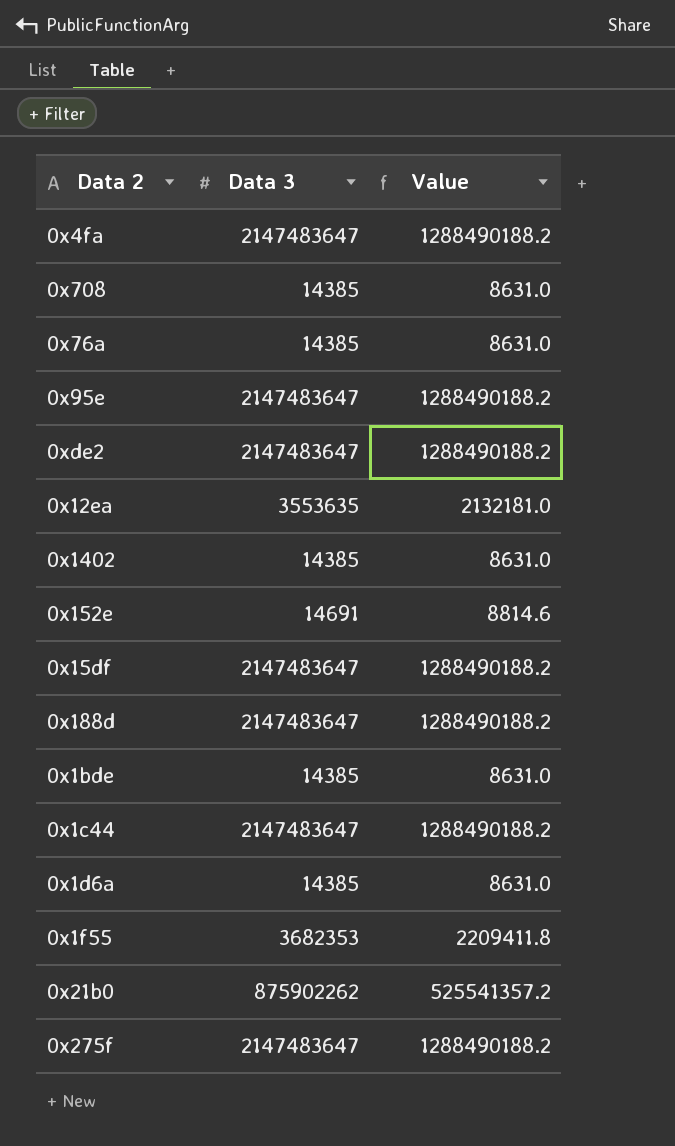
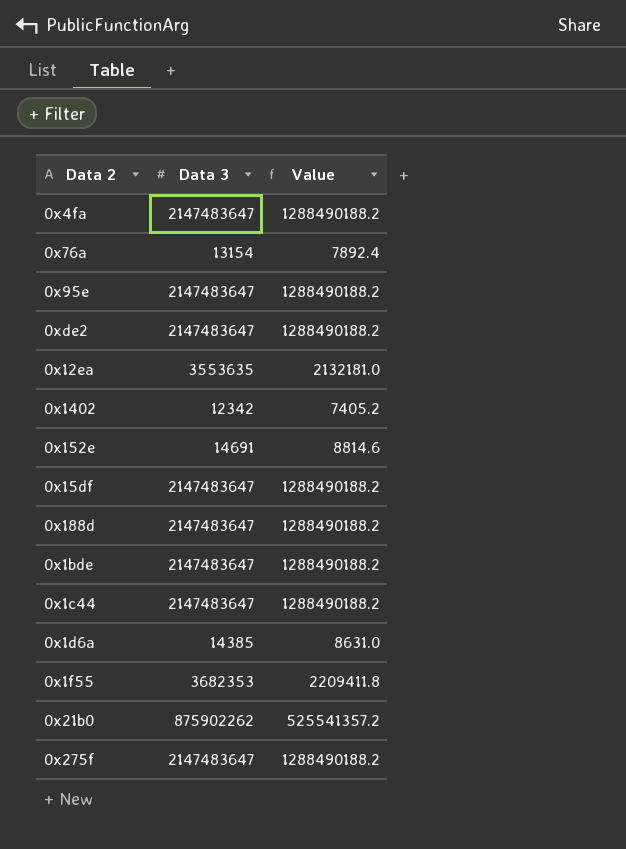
row 0x708: 14385 | 8631.0 -> none
0x76a | Data 3: 14385 -> 13154
0x76a | Value: 8631.0 -> 7892.4
0x1402 | Data 3: 14385 -> 12342
0x1402 | Value: 8631.0 -> 7405.2
0x1bde | Data 3: 14385 -> 2147483647
0x1bde | Value: 8631.0 -> 1288490188.2

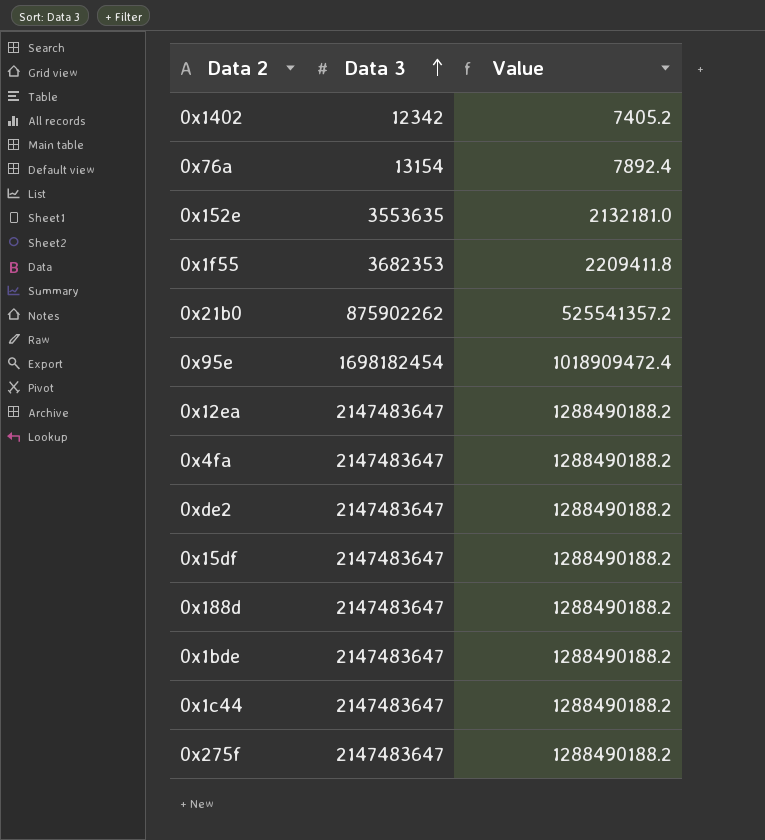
row order: none -> Data 3 ascending
row 0x1d6a: 14385 | 8631.0 -> none
0x152e | Data 3: 14691 -> 3553635
0x152e | Value: 8814.6 -> 2132181.0
0x95e | Data 3: 2147483647 -> 1698182454
0x95e | Value: 1288490188.2 -> 1018909472.4
0x12ea | Data 3: 3553635 -> 2147483647
0x12ea | Value: 2132181.0 -> 1288490188.2

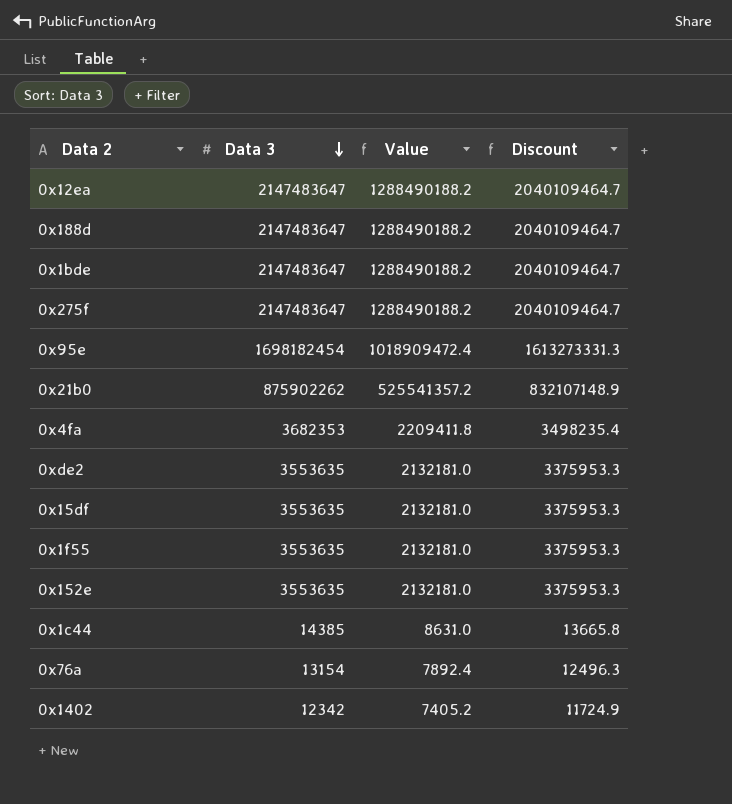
row order: Data 3 ascending -> Data 3 descending
column Discount | formula: none -> [Data 3] * 0.95
0x4fa | Data 3: 2147483647 -> 3682353
0x4fa | Value: 1288490188.2 -> 2209411.8
0xde2 | Data 3: 2147483647 -> 3553635
0xde2 | Value: 1288490188.2 -> 2132181.0
0x15df | Data 3: 2147483647 -> 3553635
0x15df | Value: 1288490188.2 -> 2132181.0
0x1f55 | Data 3: 3682353 -> 3553635
0x1f55 | Value: 2209411.8 -> 2132181.0
0x1c44 | Data 3: 2147483647 -> 14385
0x1c44 | Value: 1288490188.2 -> 8631.0

